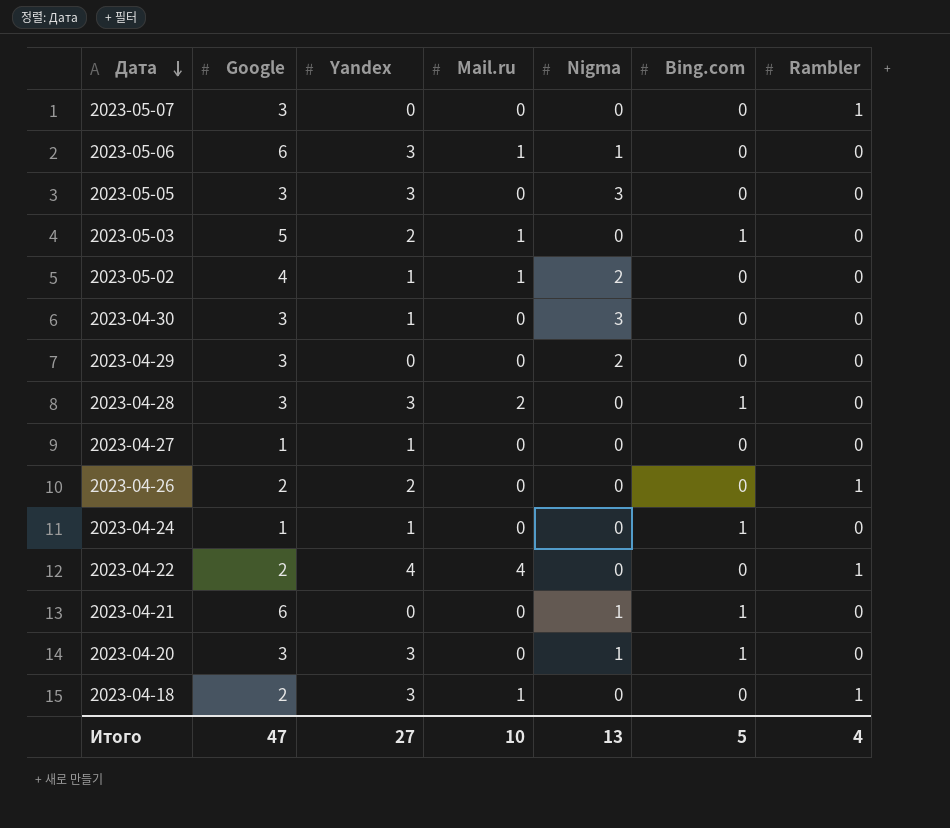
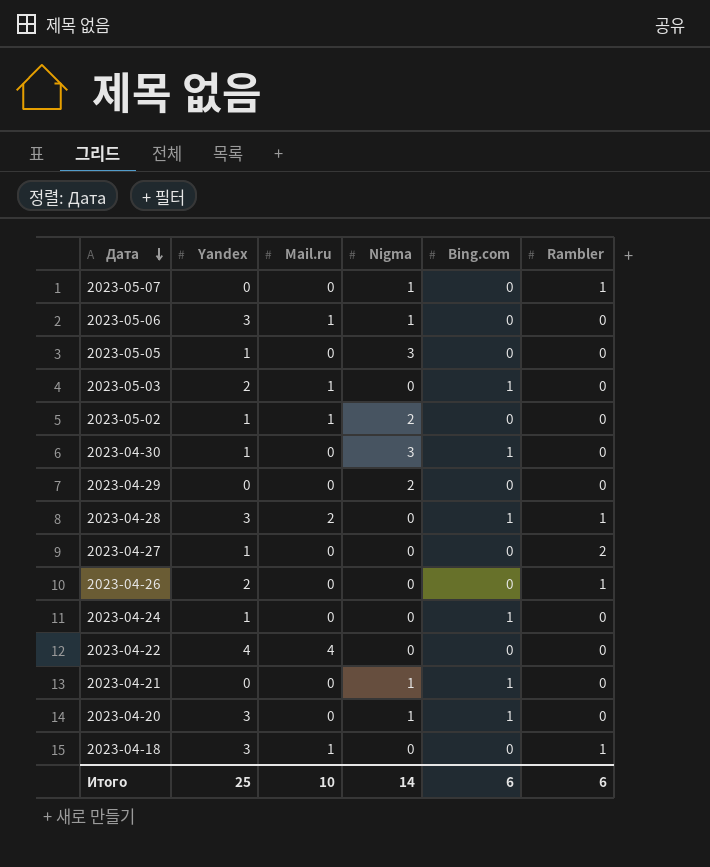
column Google | position: 2 -> none
2023-05-07 | Nigma: 0 -> 1
2023-05-05 | Yandex: 3 -> 1
2023-04-30 | Bing.com: 0 -> 1
2023-04-28 | Rambler: 0 -> 1
2023-04-27 | Rambler: 0 -> 2
2023-04-22 | Rambler: 1 -> 0
Итого | Yandex: 27 -> 25
Итого | Nigma: 13 -> 14
Итого | Bing.com: 5 -> 6
Итого | Rambler: 4 -> 6

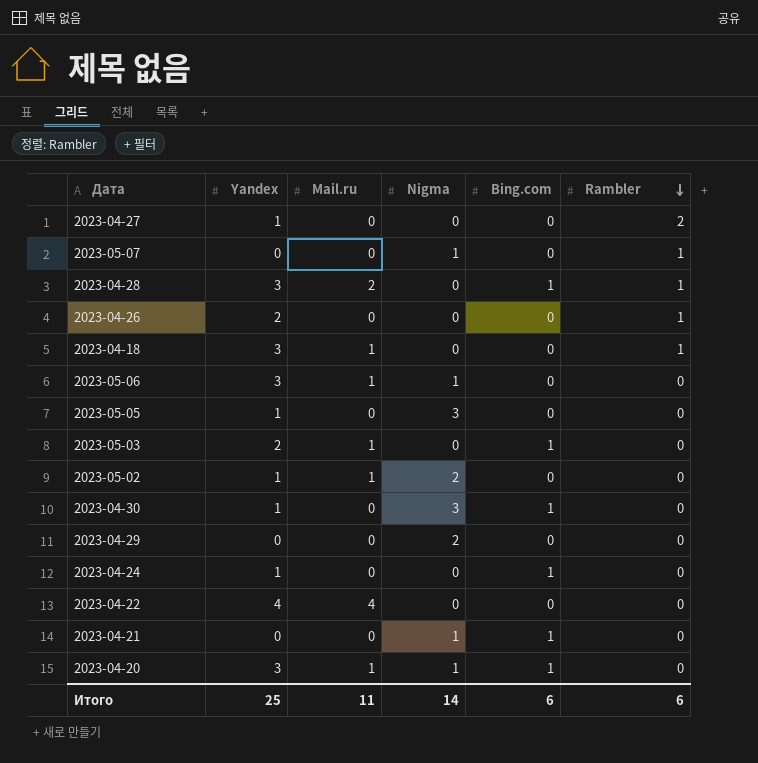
row order: Дата descending -> Rambler descending
2023-04-20 | Mail.ru: 0 -> 1
Итого | Mail.ru: 10 -> 11

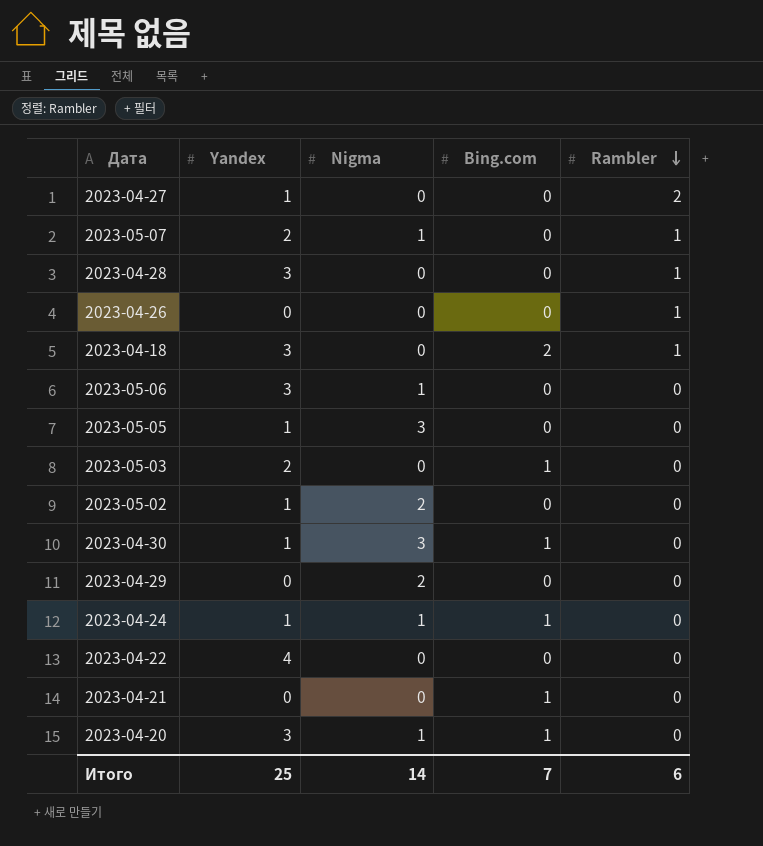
column Mail.ru | position: 3 -> none
2023-05-07 | Yandex: 0 -> 2
2023-04-28 | Bing.com: 1 -> 0
2023-04-26 | Yandex: 2 -> 0
2023-04-18 | Bing.com: 0 -> 2
2023-04-24 | Nigma: 0 -> 1
2023-04-21 | Nigma: 1 -> 0
Итого | Bing.com: 6 -> 7

